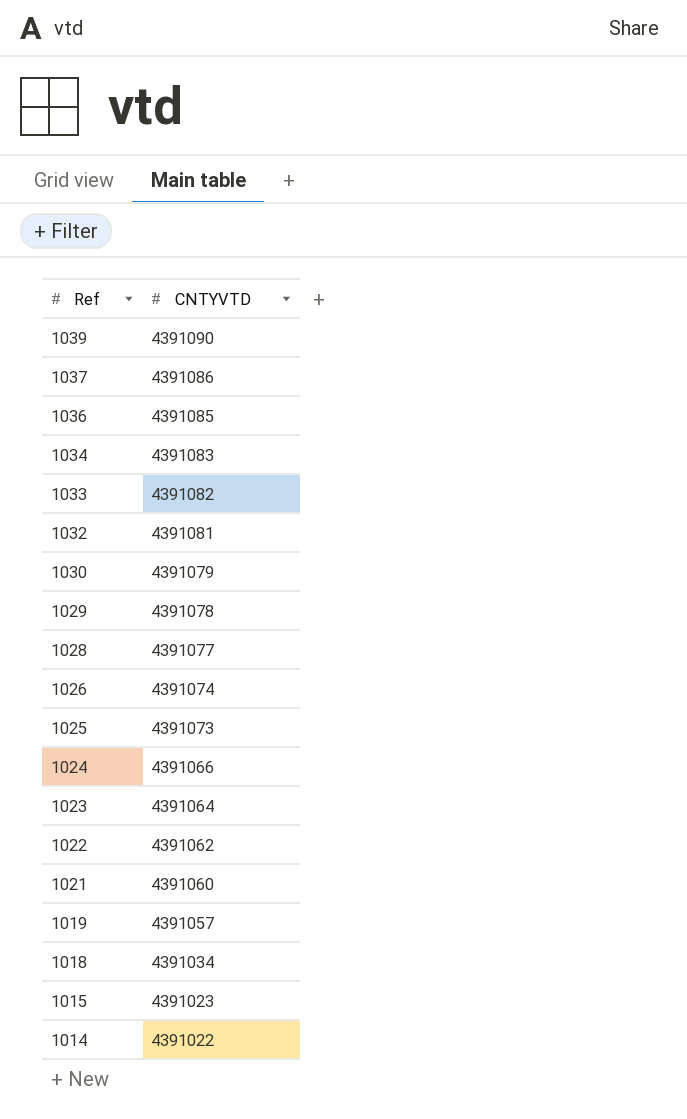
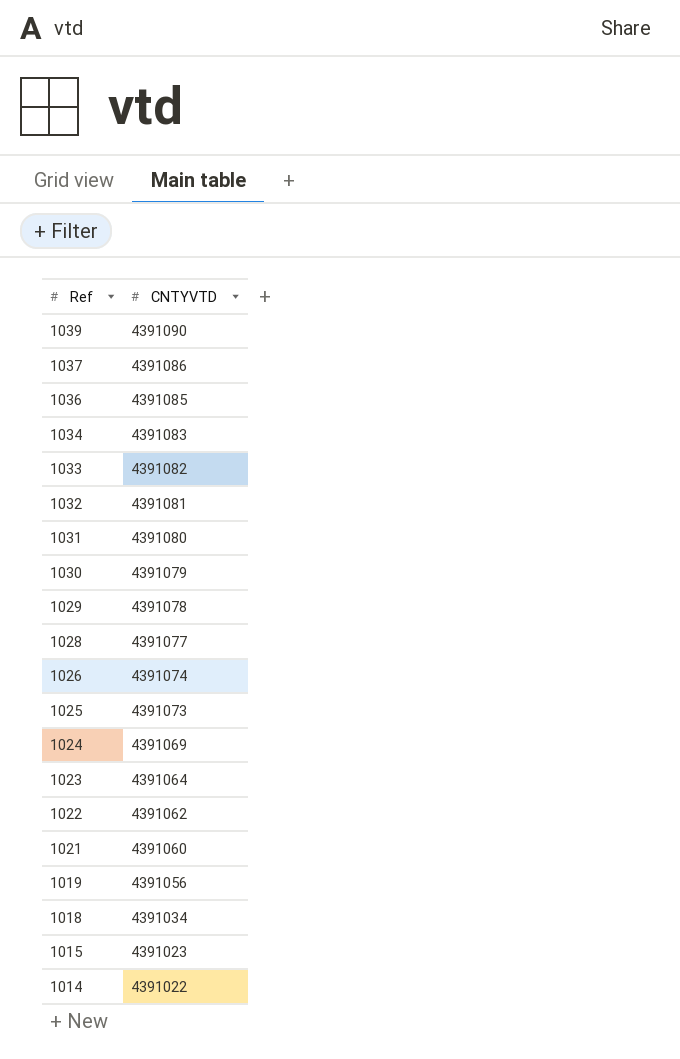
row 1031: none -> 4391080
1024 | CNTYVTD: 4391066 -> 4391069
1019 | CNTYVTD: 4391057 -> 4391056

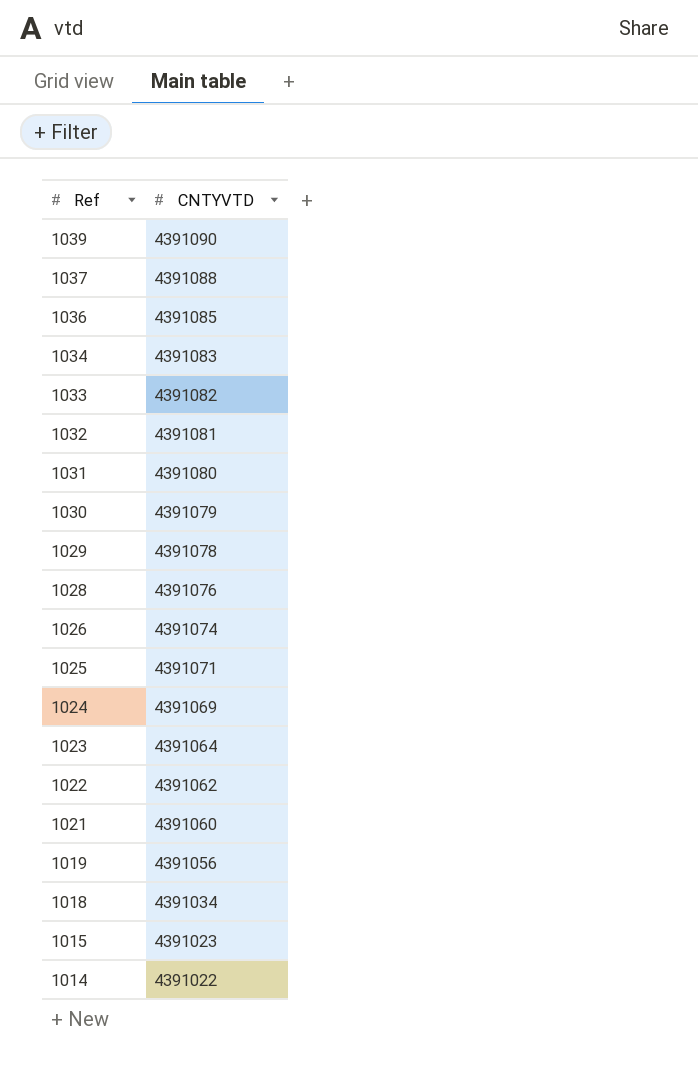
1037 | CNTYVTD: 4391086 -> 4391088
1028 | CNTYVTD: 4391077 -> 4391076
1025 | CNTYVTD: 4391073 -> 4391071

